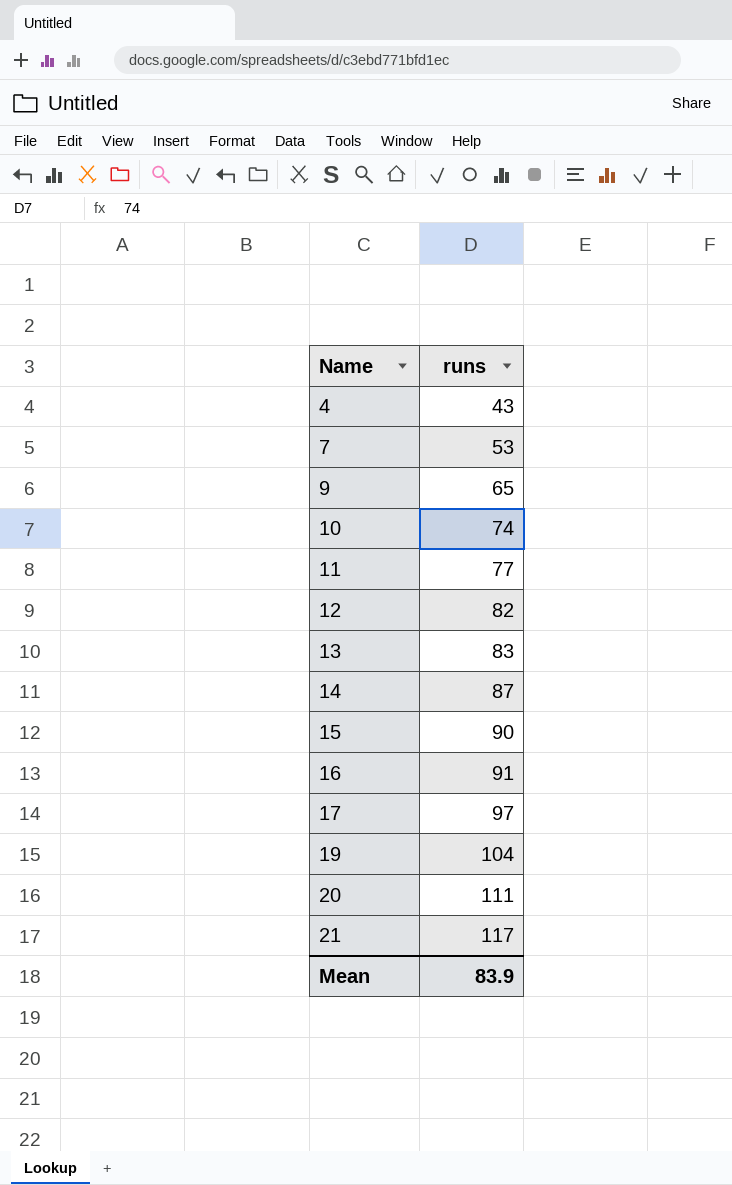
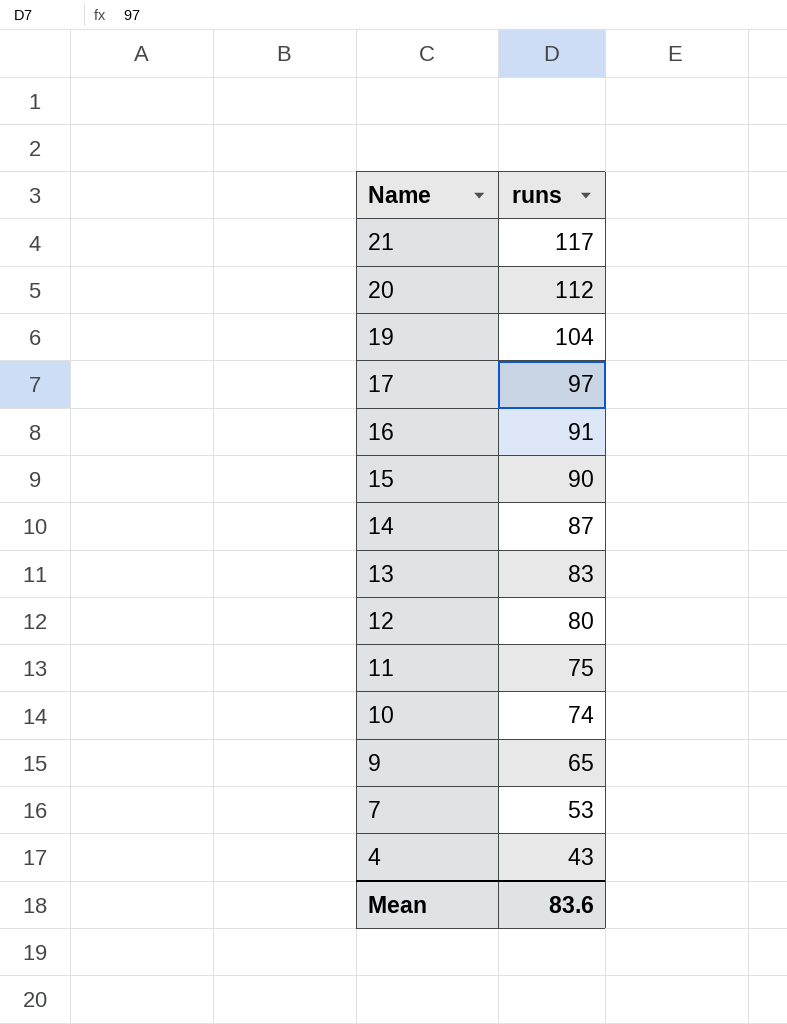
row order: Name ascending -> Name descending
20 | runs: 111 -> 112
12 | runs: 82 -> 80
11 | runs: 77 -> 75
Mean | runs: 83.9 -> 83.6

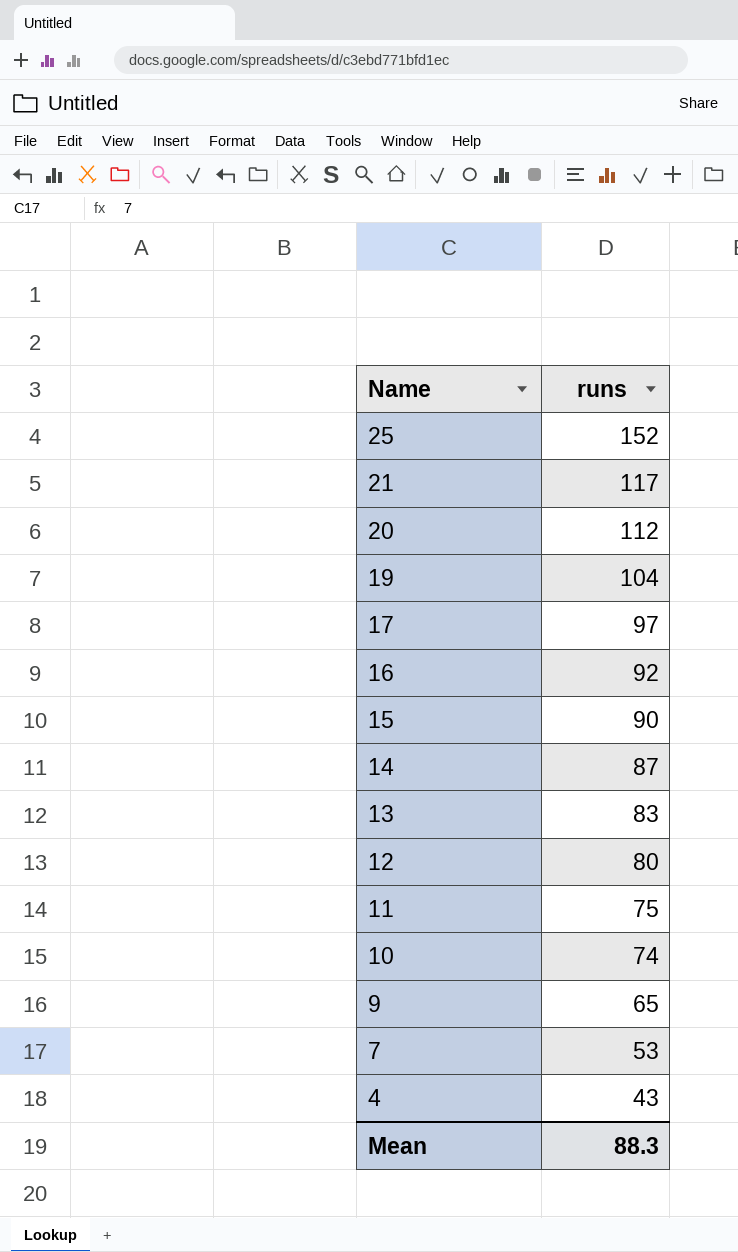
row 25: none -> 152
16 | runs: 91 -> 92
Mean | runs: 83.6 -> 88.3

